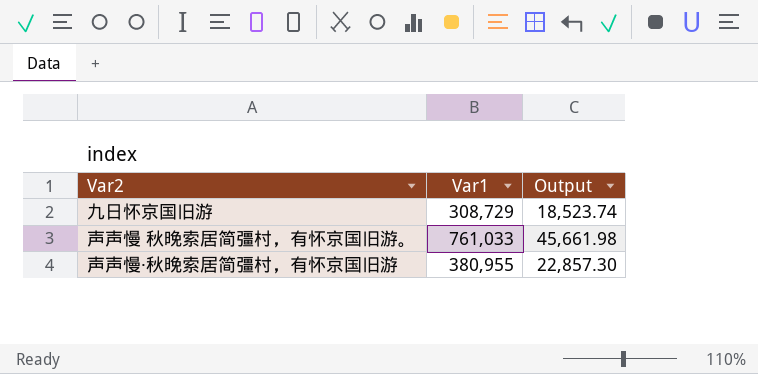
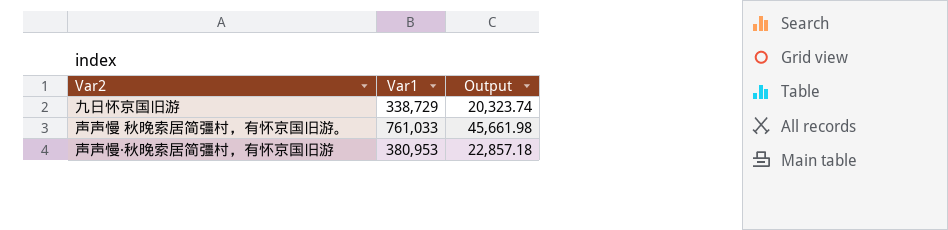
九日怀京国旧游 | Var1: 308,729 -> 338,729
九日怀京国旧游 | Output: 18,523.74 -> 20,323.74
声声慢·秋晚索居简彊村，有怀京国旧游 | Var1: 380,955 -> 380,953
声声慢·秋晚索居简彊村，有怀京国旧游 | Output: 22,857.30 -> 22,857.18

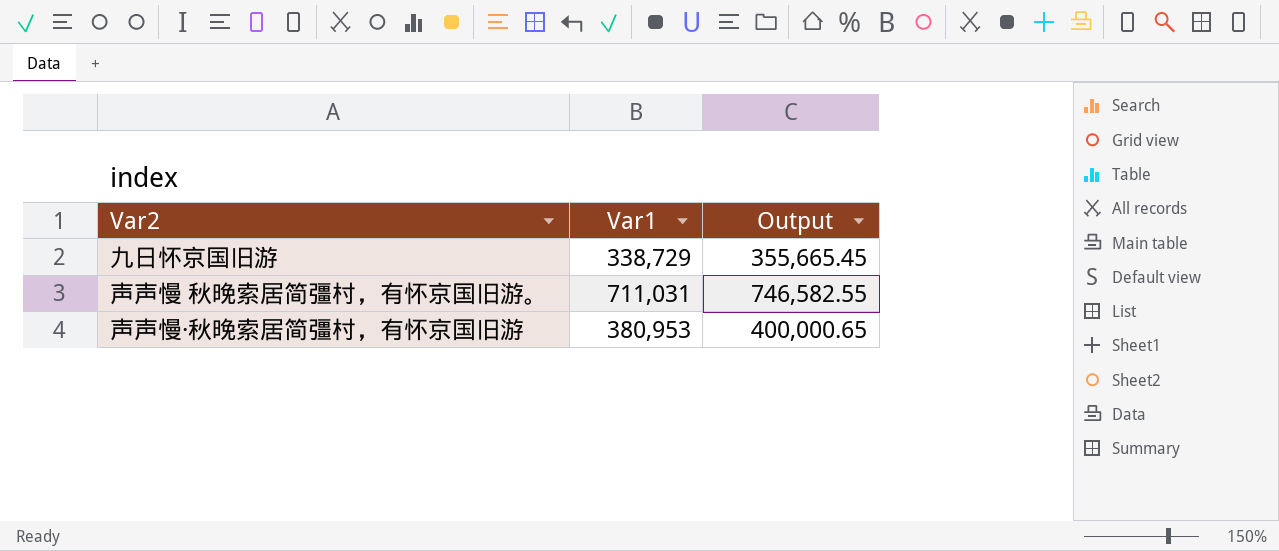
column Output | formula: [Var1] * 0.06 -> [Var1] * 1.05
声声慢 秋晚索居简彊村，有怀京国旧游。 | Var1: 761,033 -> 711,031

